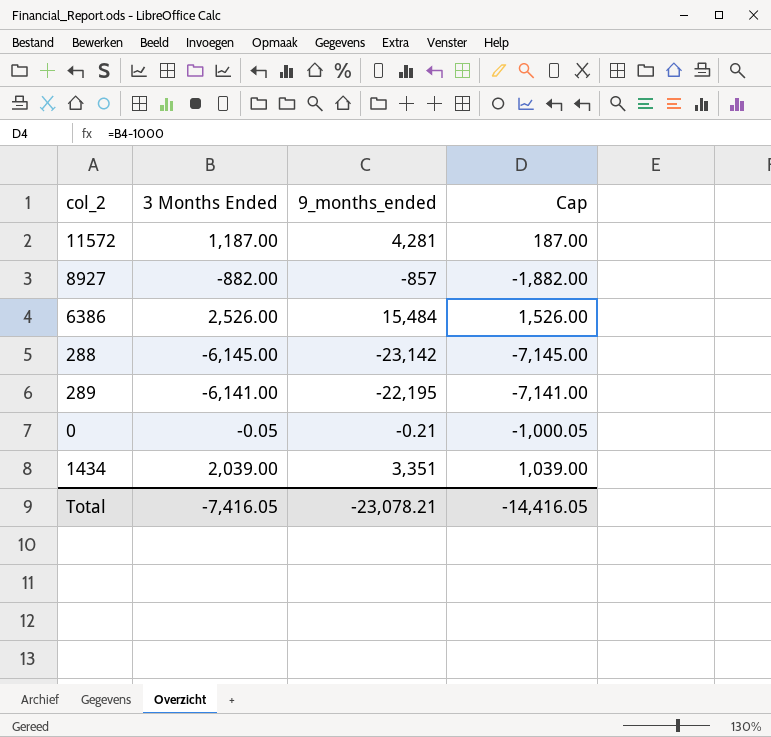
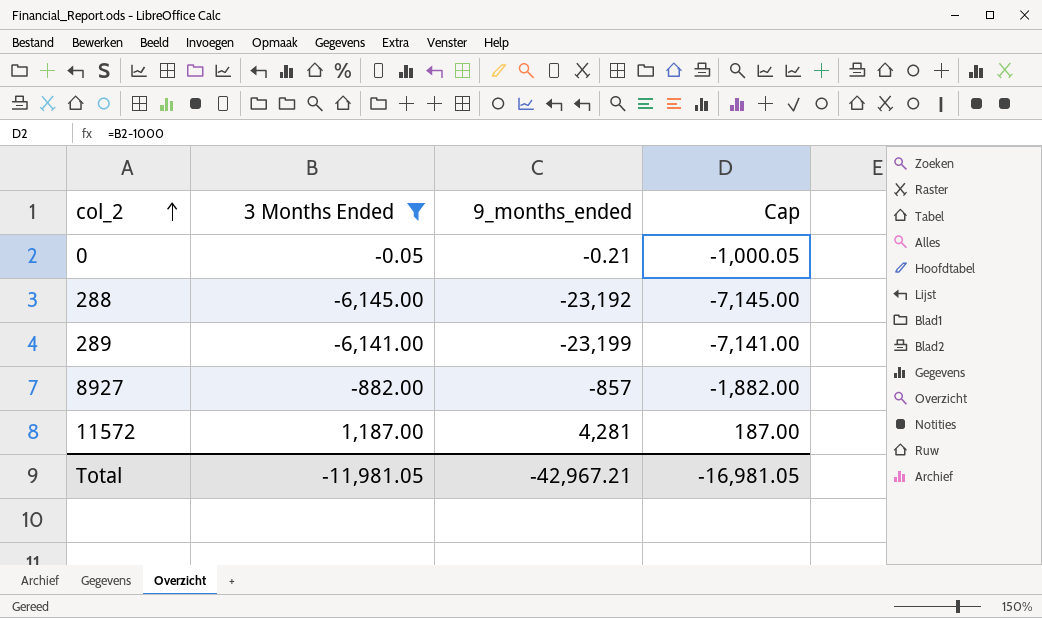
filter: none -> 3 Months Ended <= 1,187.00
row order: none -> col_2 ascending
288 | 9_months_ended: -23,142 -> -23,192
289 | 9_months_ended: -22,195 -> -23,199
Total | 3 Months Ended: -7,416.05 -> -11,981.05
Total | 9_months_ended: -23,078.21 -> -42,967.21
Total | Cap: -14,416.05 -> -16,981.05

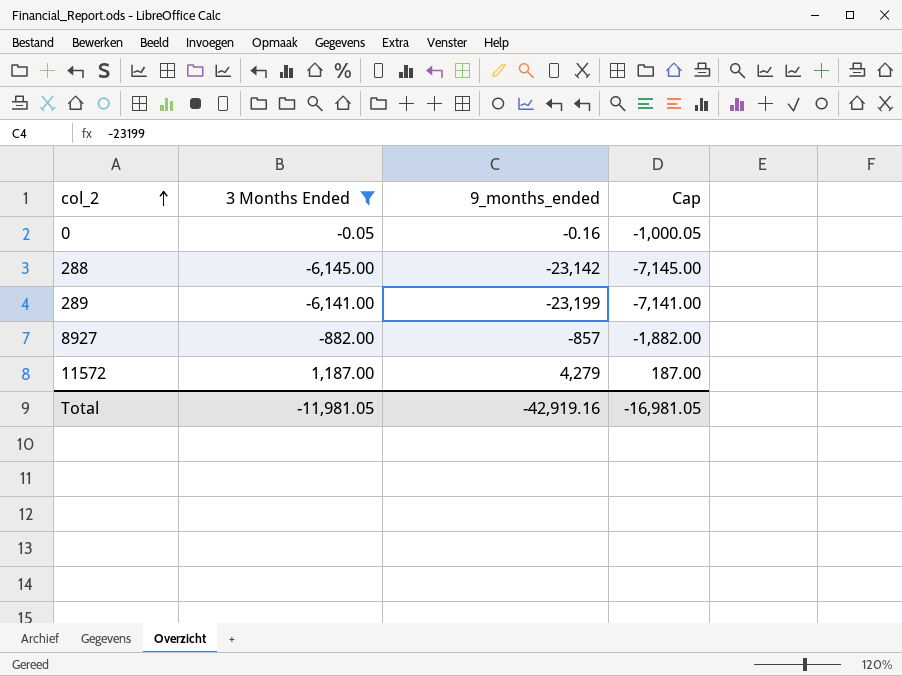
0 | 9_months_ended: -0.21 -> -0.16
288 | 9_months_ended: -23,192 -> -23,142
11572 | 9_months_ended: 4,281 -> 4,279
Total | 9_months_ended: -42,967.21 -> -42,919.16

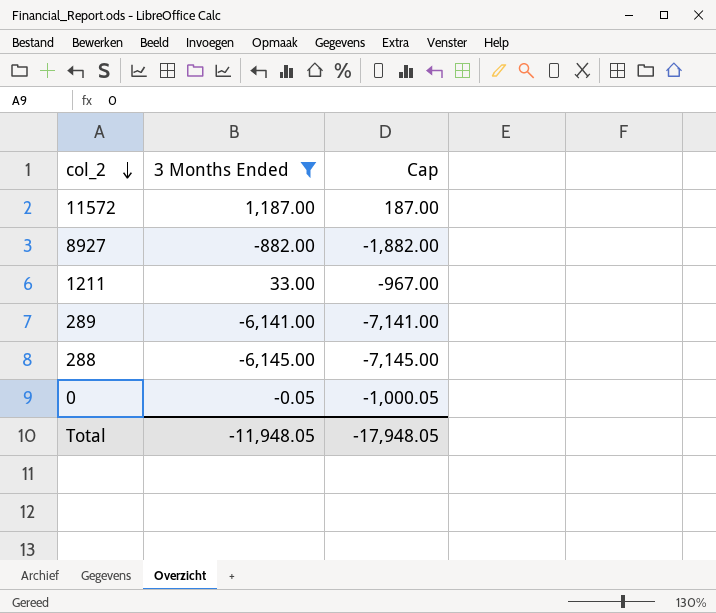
row order: col_2 ascending -> col_2 descending
column 9_months_ended | position: 3 -> none
row 1211: none -> 33.00 | -967.00
Total | 3 Months Ended: -11,981.05 -> -11,948.05
Total | Cap: -16,981.05 -> -17,948.05

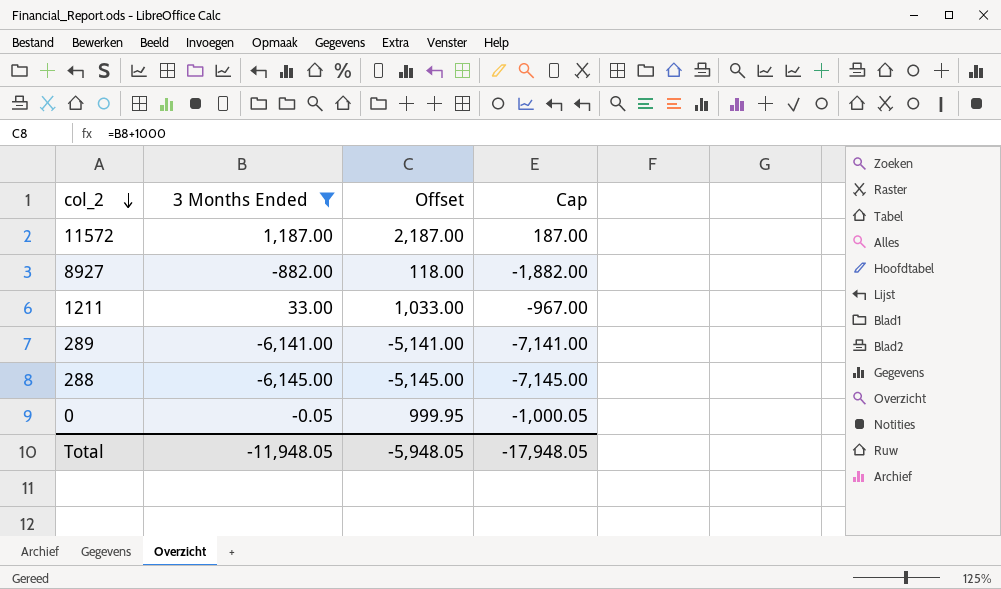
column Offset | formula: none -> [3 Months Ended] + 1000

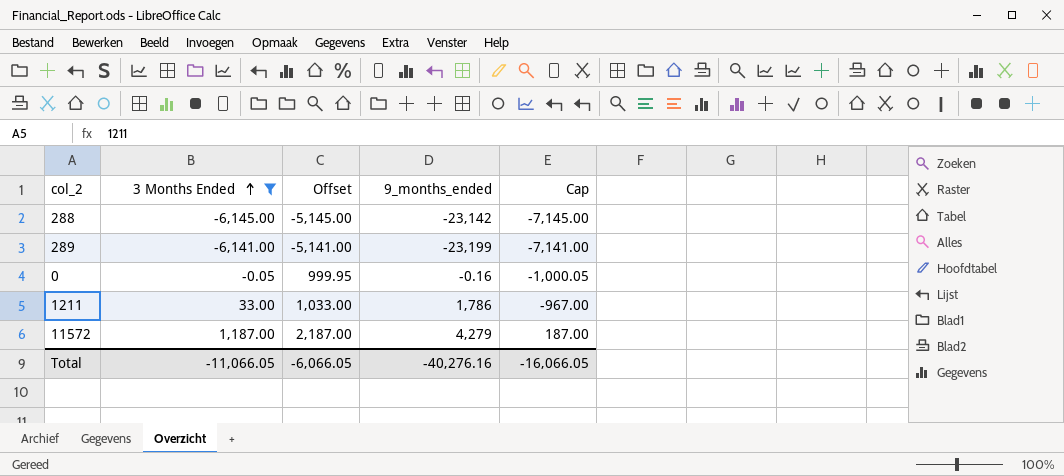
row order: col_2 descending -> 3 Months Ended ascending
column 9_months_ended | position: none -> 4
row 8927: -882.00 | 118.00 | -1,882.00 -> none
Total | 3 Months Ended: -11,948.05 -> -11,066.05
Total | Offset: -5,948.05 -> -6,066.05
Total | Cap: -17,948.05 -> -16,066.05

